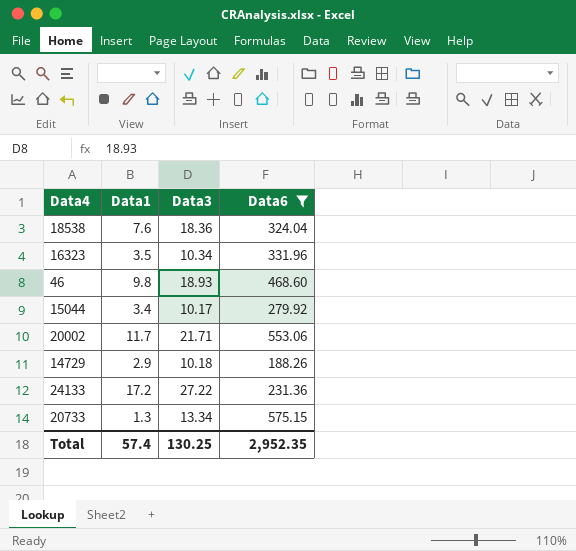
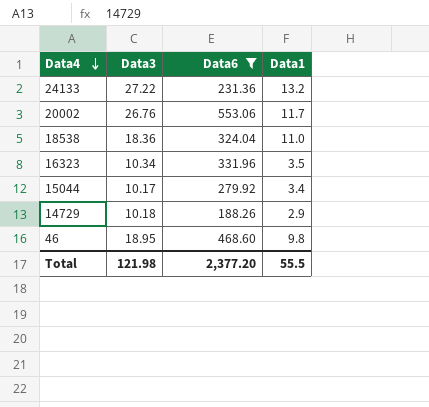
row order: none -> Data4 descending
column Data1 | position: 2 -> 4
row 20733: 1.3 | 13.34 | 575.15 -> none
24133 | Data1: 17.2 -> 13.2
20002 | Data3: 21.71 -> 26.76
18538 | Data1: 7.6 -> 11.0
46 | Data3: 18.93 -> 18.95
Total | Data3: 130.25 -> 121.98
Total | Data6: 2,952.35 -> 2,377.20
Total | Data1: 57.4 -> 55.5

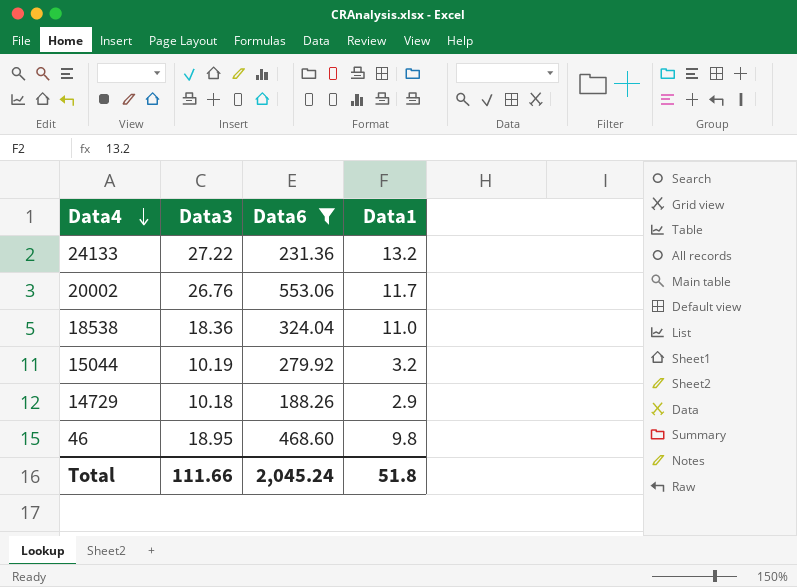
row 16323: 10.34 | 331.96 | 3.5 -> none
15044 | Data3: 10.17 -> 10.19
15044 | Data1: 3.4 -> 3.2
Total | Data3: 121.98 -> 111.66
Total | Data6: 2,377.20 -> 2,045.24
Total | Data1: 55.5 -> 51.8

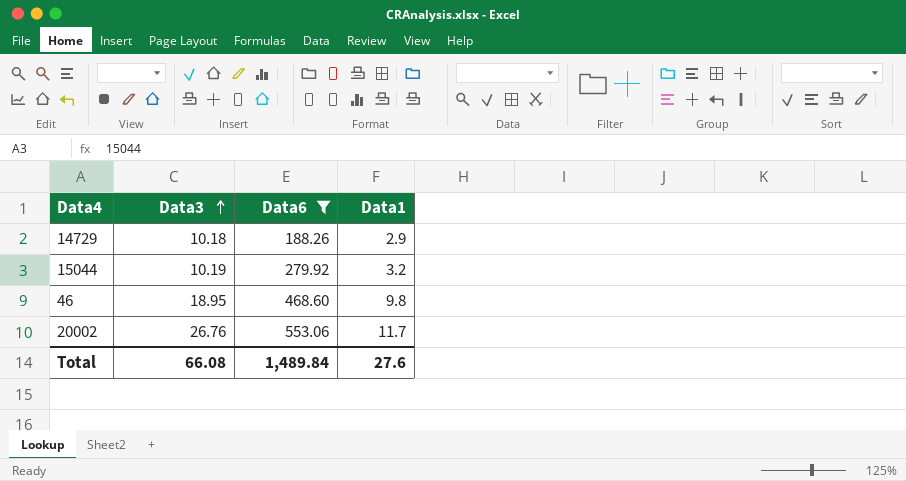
row order: Data4 descending -> Data3 ascending
row 24133: 27.22 | 231.36 | 13.2 -> none
row 18538: 18.36 | 324.04 | 11.0 -> none
Total | Data3: 111.66 -> 66.08
Total | Data6: 2,045.24 -> 1,489.84
Total | Data1: 51.8 -> 27.6

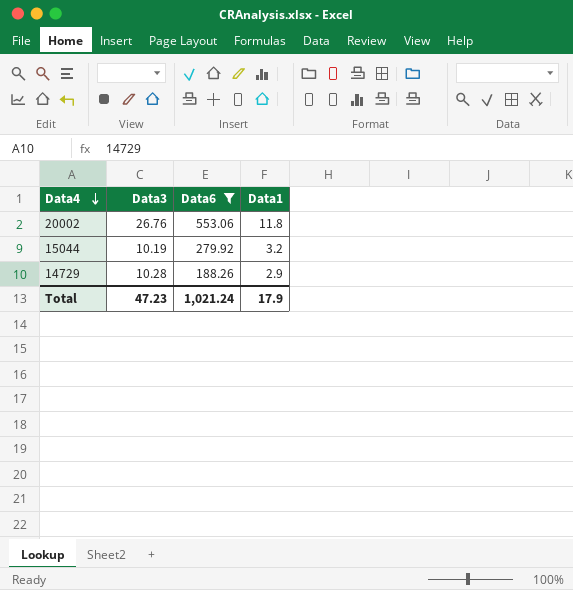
row order: Data3 ascending -> Data4 descending
row 46: 18.95 | 468.60 | 9.8 -> none
20002 | Data1: 11.7 -> 11.8
14729 | Data3: 10.18 -> 10.28
Total | Data3: 66.08 -> 47.23
Total | Data6: 1,489.84 -> 1,021.24
Total | Data1: 27.6 -> 17.9

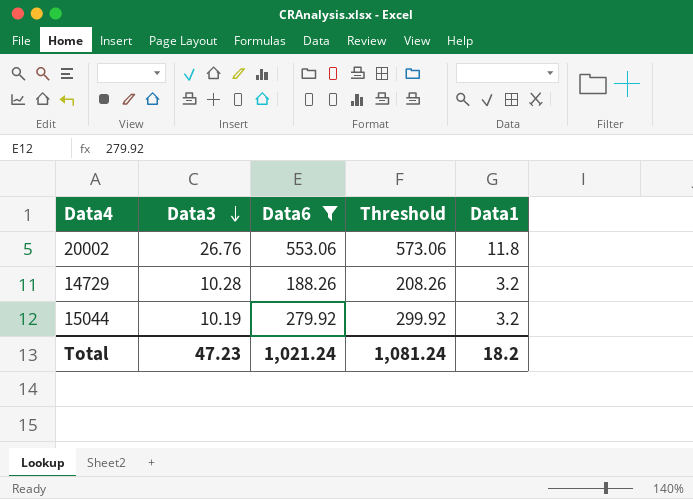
row order: Data4 descending -> Data3 descending
column Threshold | formula: none -> [Data6] + 20
14729 | Data1: 2.9 -> 3.2
Total | Data1: 17.9 -> 18.2

